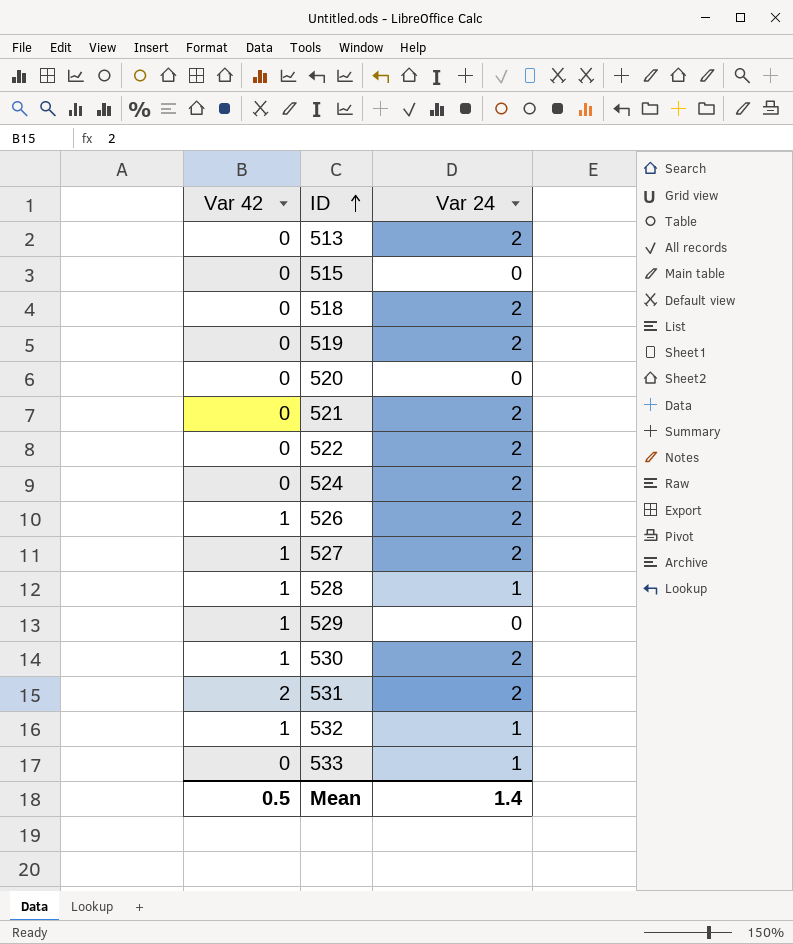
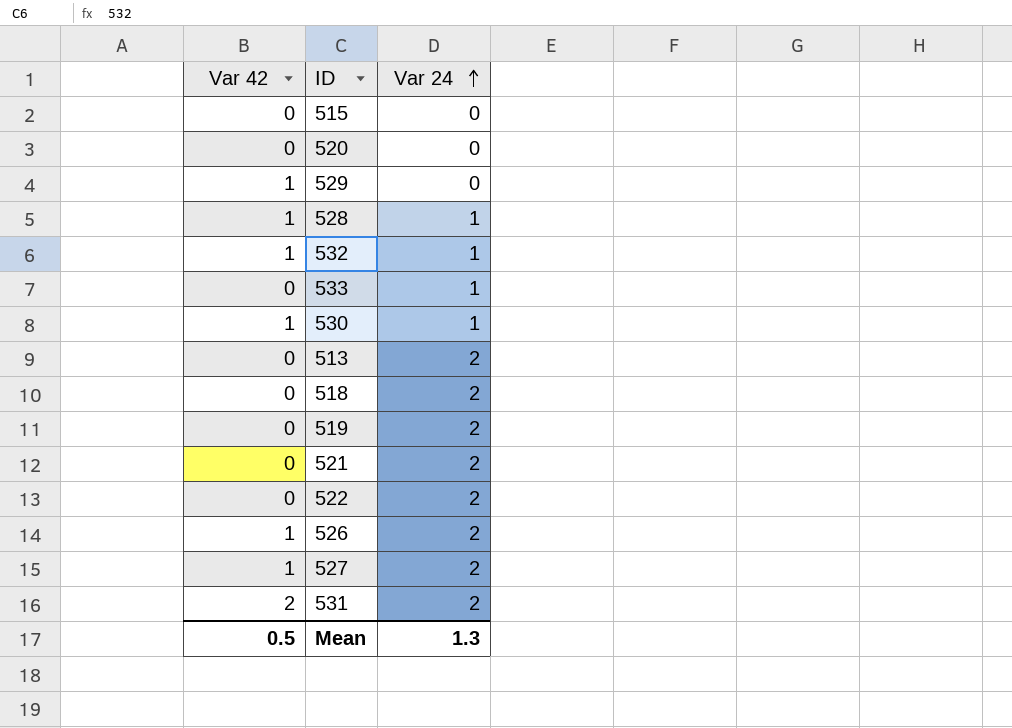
row order: ID ascending -> Var 24 ascending
row 524: 0 | 2 -> none
530 | Var 24: 2 -> 1
Mean | Var 24: 1.4 -> 1.3

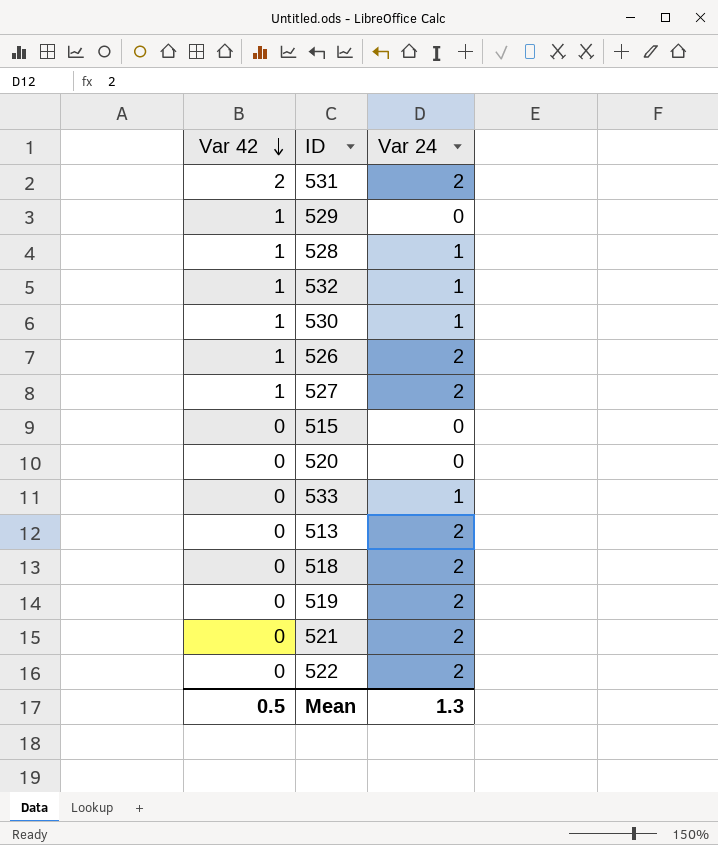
row order: Var 24 ascending -> Var 42 descending

